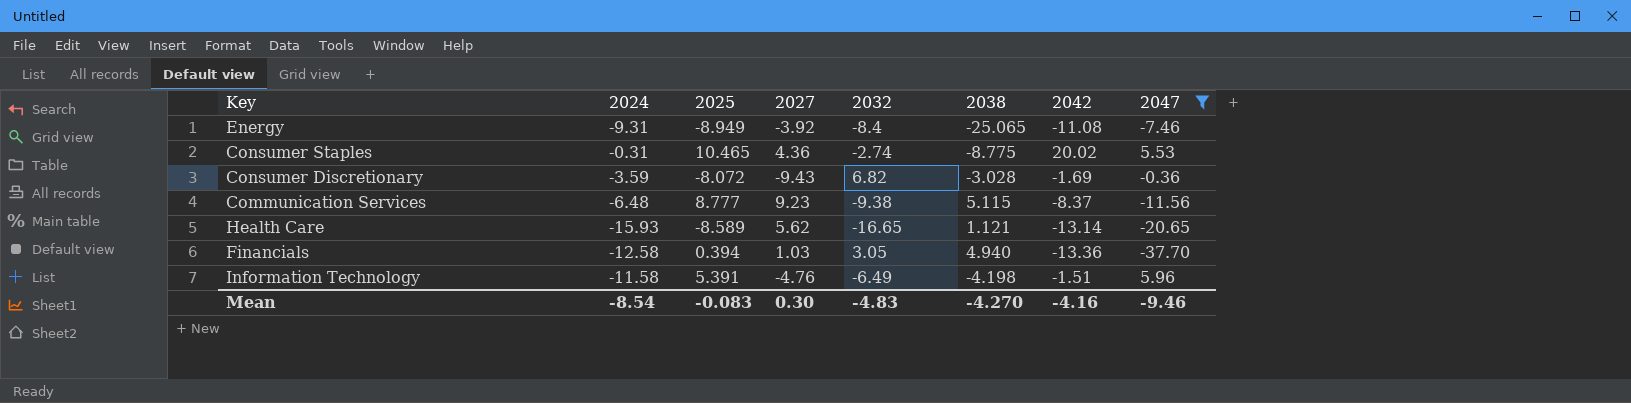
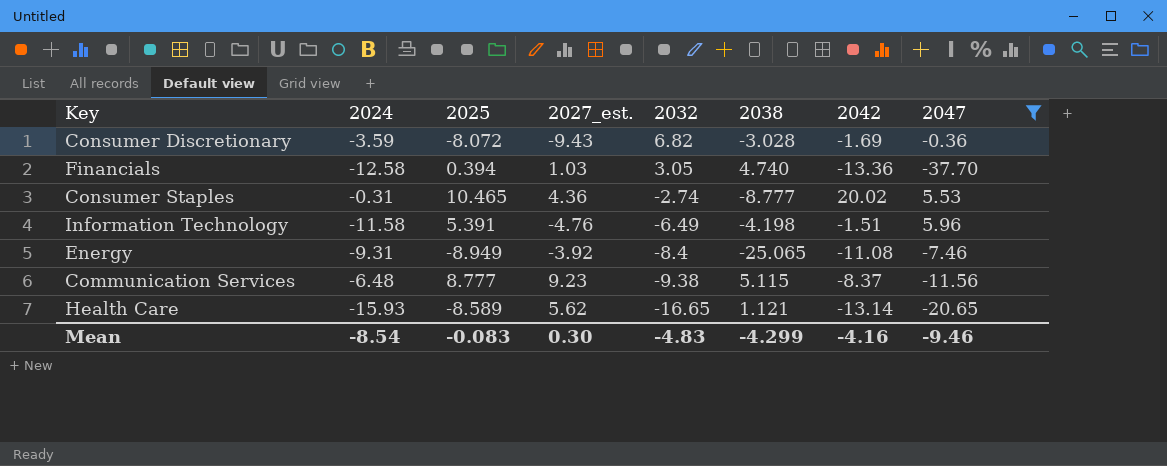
row order: none -> 2032 descending
column name: 2027 -> 2027_est.
Financials | 2038: 4.940 -> 4.740
Consumer Staples | 2038: -8.775 -> -8.777
Mean | 2038: -4.270 -> -4.299

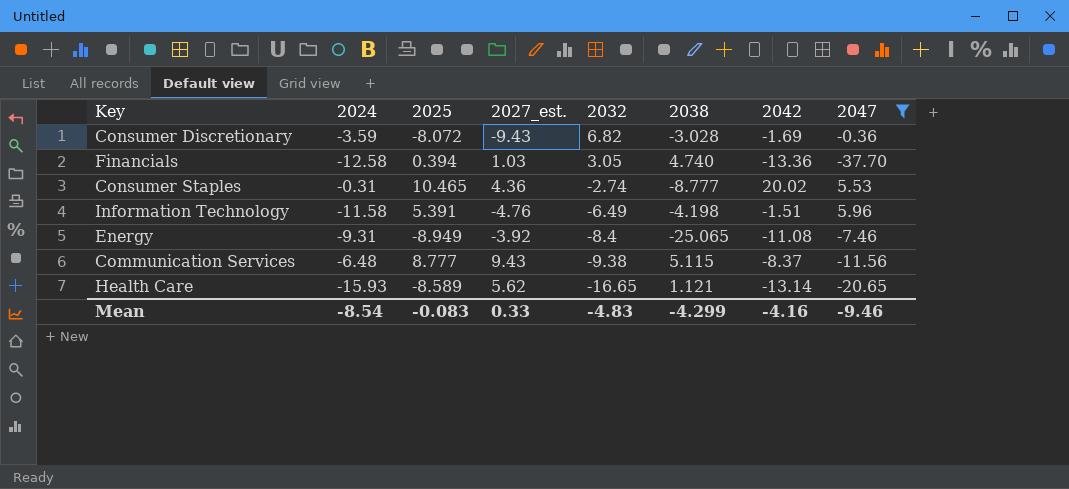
Communication Services | 2027_est.: 9.23 -> 9.43
Mean | 2027_est.: 0.30 -> 0.33

